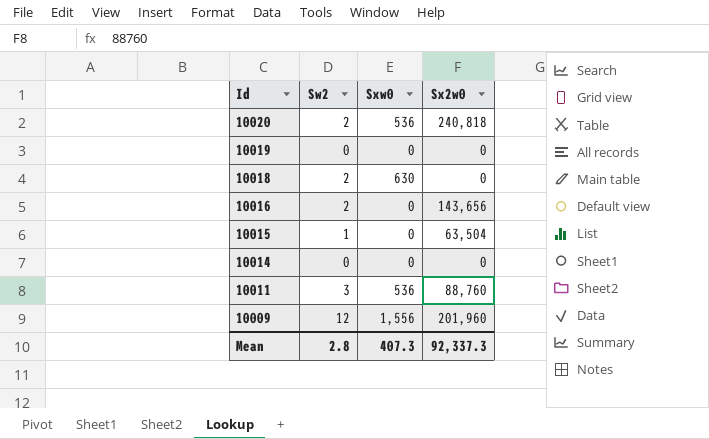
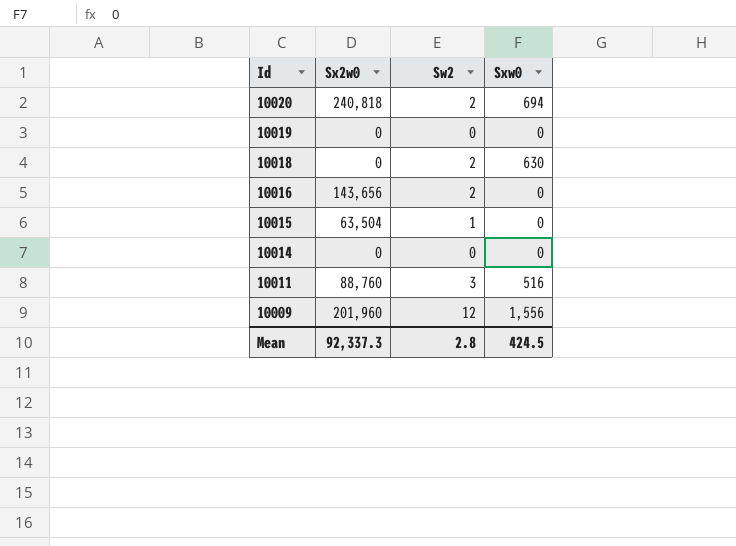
column Sx2w0 | position: 4 -> 2
10020 | Sxw0: 536 -> 694
10011 | Sxw0: 536 -> 516
Mean | Sxw0: 407.3 -> 424.5

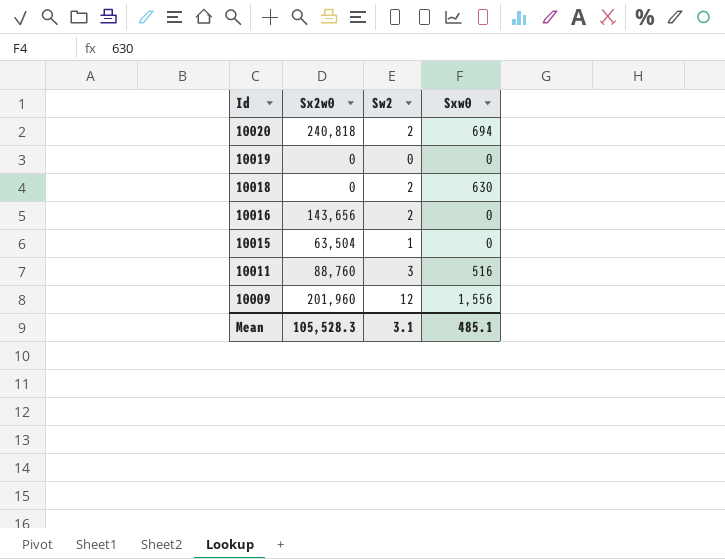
row 10014: 0 | 0 | 0 -> none
Mean | Sx2w0: 92,337.3 -> 105,528.3
Mean | Sw2: 2.8 -> 3.1
Mean | Sxw0: 424.5 -> 485.1

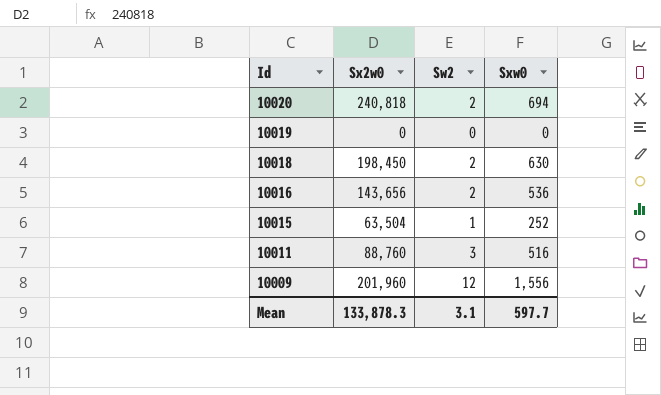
10018 | Sx2w0: 0 -> 198,450
10016 | Sxw0: 0 -> 536
10015 | Sxw0: 0 -> 252
Mean | Sx2w0: 105,528.3 -> 133,878.3
Mean | Sxw0: 485.1 -> 597.7

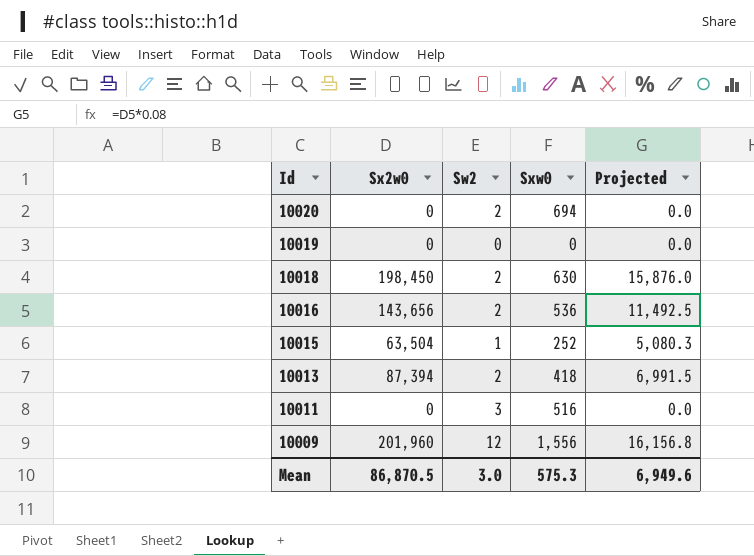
column Projected | formula: none -> [Sx2w0] * 0.08
10020 | Sx2w0: 240,818 -> 0
row 10013: none -> 87,394 | 2 | 418 | 6,991.5
10011 | Sx2w0: 88,760 -> 0
Mean | Sx2w0: 133,878.3 -> 86,870.5
Mean | Sw2: 3.1 -> 3.0
Mean | Sxw0: 597.7 -> 575.3

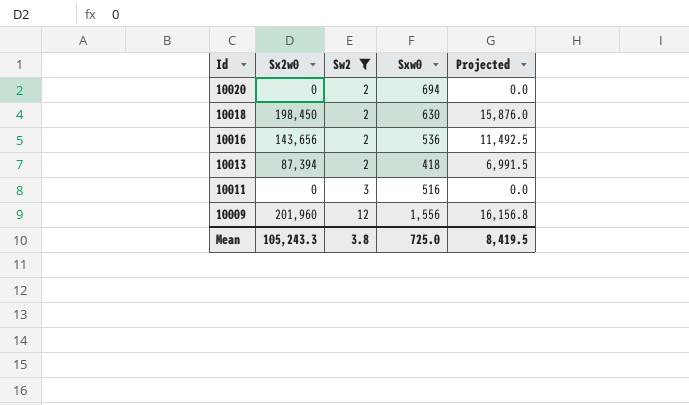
filter: none -> Sw2 >= 2
Mean | Sx2w0: 86,870.5 -> 105,243.3
Mean | Sw2: 3.0 -> 3.8
Mean | Sxw0: 575.3 -> 725.0
Mean | Projected: 6,949.6 -> 8,419.5

